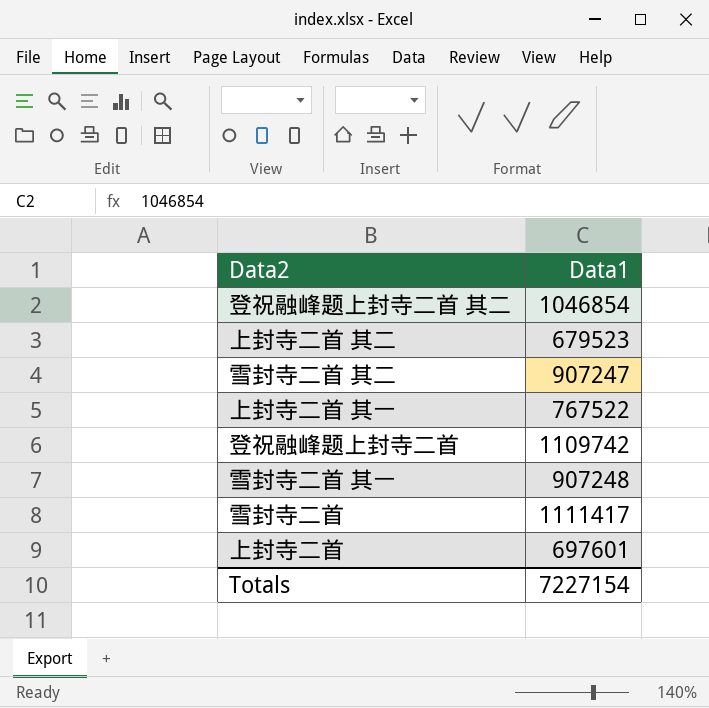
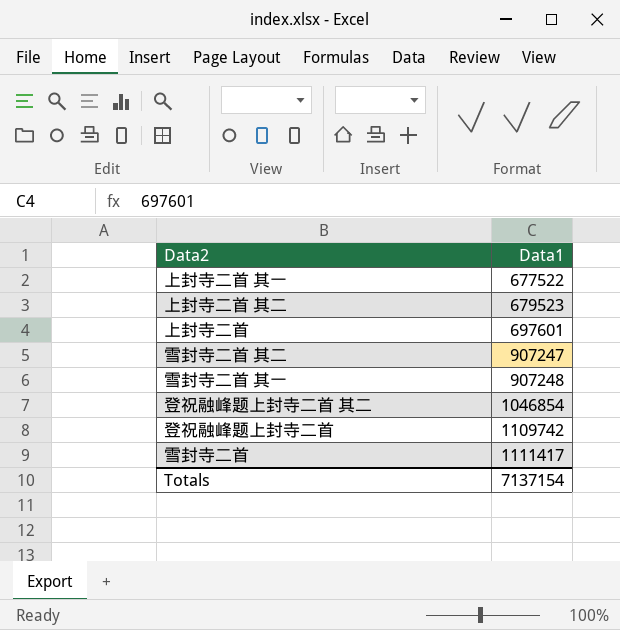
row order: none -> Data1 ascending
上封寺二首 其一 | Data1: 767522 -> 677522
Totals | Data1: 7227154 -> 7137154

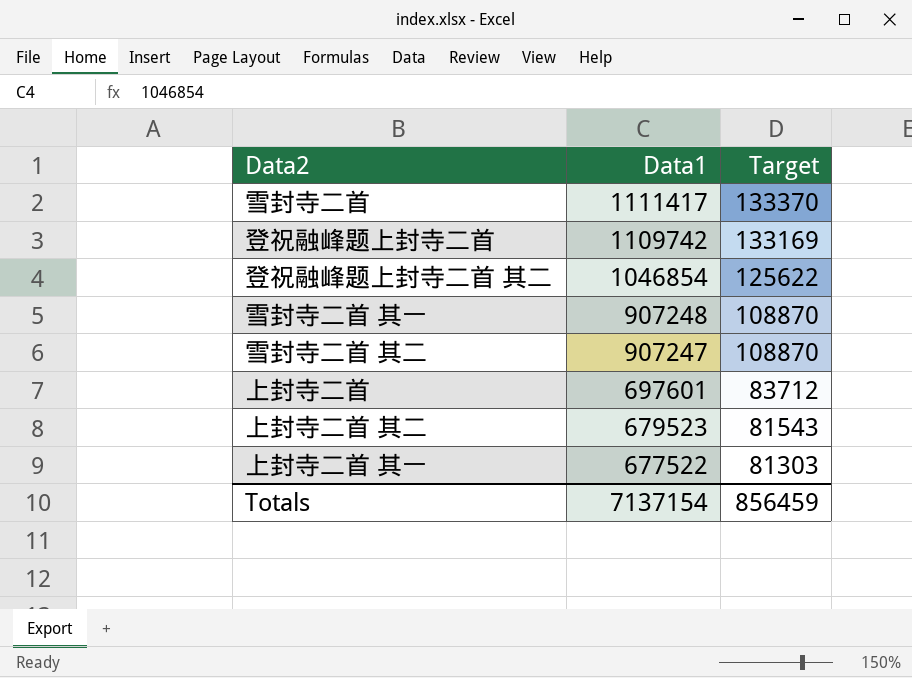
row order: Data1 ascending -> Data1 descending
column Target | formula: none -> [Data1] * 0.12

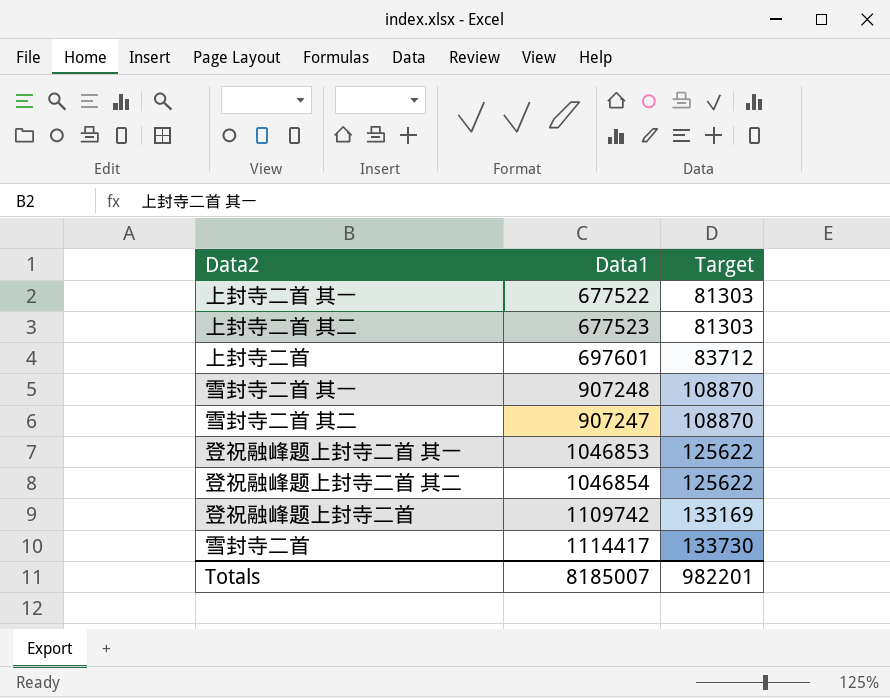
row order: Data1 descending -> Target ascending
上封寺二首 其二 | Data1: 679523 -> 677523
上封寺二首 其二 | Target: 81543 -> 81303
row 登祝融峰题上封寺二首 其一: none -> 1046853 | 125622
雪封寺二首 | Data1: 1111417 -> 1114417
雪封寺二首 | Target: 133370 -> 133730
Totals | Data1: 7137154 -> 8185007
Totals | Target: 856459 -> 982201

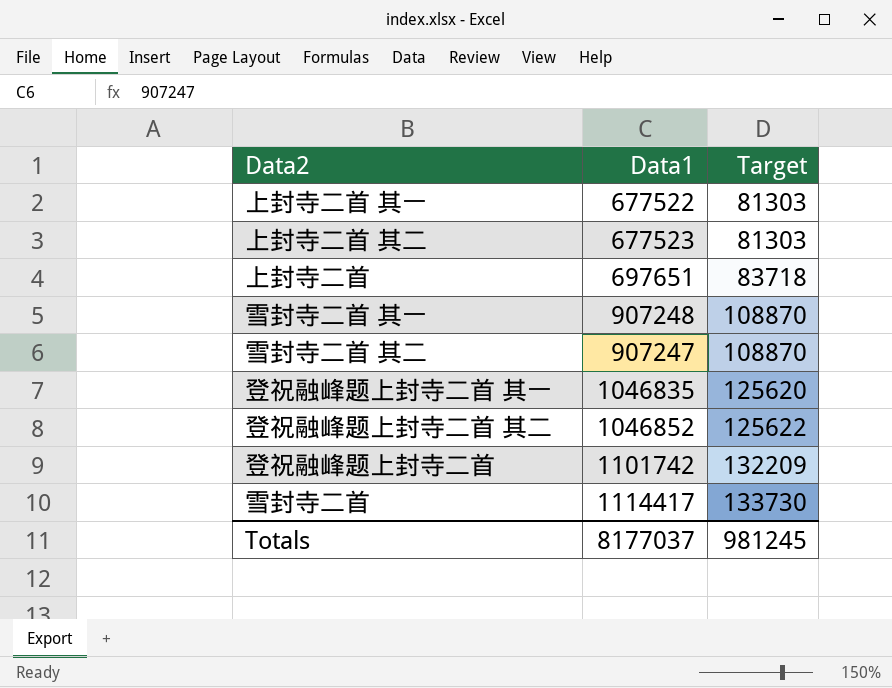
上封寺二首 | Data1: 697601 -> 697651
上封寺二首 | Target: 83712 -> 83718
登祝融峰题上封寺二首 其一 | Data1: 1046853 -> 1046835
登祝融峰题上封寺二首 其一 | Target: 125622 -> 125620
登祝融峰题上封寺二首 其二 | Data1: 1046854 -> 1046852
登祝融峰题上封寺二首 | Data1: 1109742 -> 1101742
登祝融峰题上封寺二首 | Target: 133169 -> 132209
Totals | Data1: 8185007 -> 8177037
Totals | Target: 982201 -> 981245

